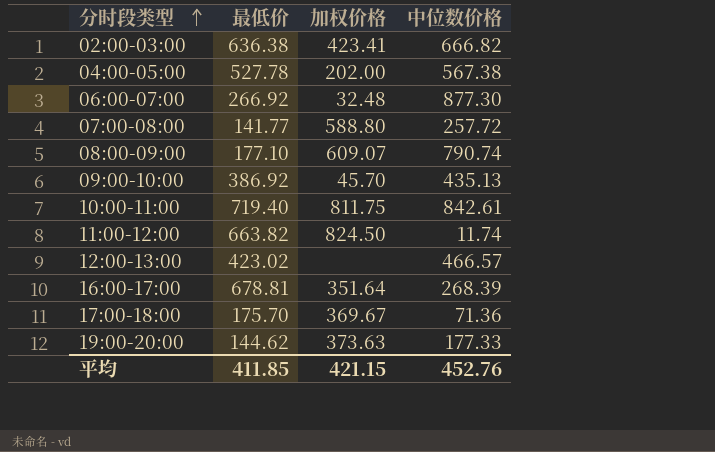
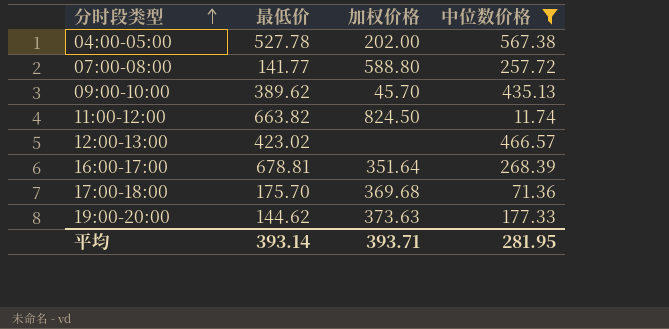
filter: none -> 中位数价格 <= 567.38
09:00-10:00 | 最低价: 386.92 -> 389.62
17:00-18:00 | 加权价格: 369.67 -> 369.68
平均 | 最低价: 411.85 -> 393.14
平均 | 加权价格: 421.15 -> 393.71
平均 | 中位数价格: 452.76 -> 281.95

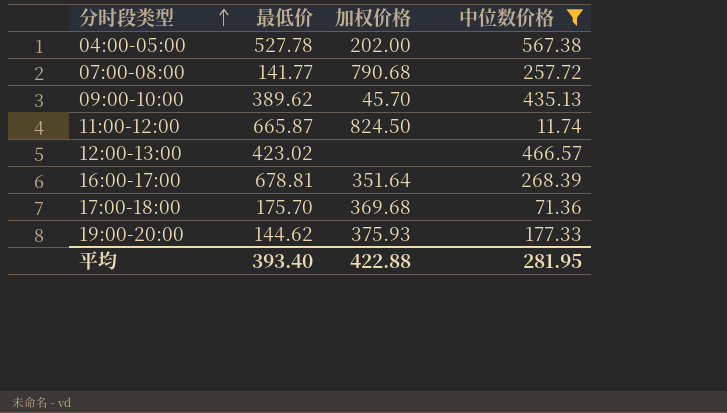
07:00-08:00 | 加权价格: 588.80 -> 790.68
11:00-12:00 | 最低价: 663.82 -> 665.87
19:00-20:00 | 加权价格: 373.63 -> 375.93
平均 | 最低价: 393.14 -> 393.40
平均 | 加权价格: 393.71 -> 422.88

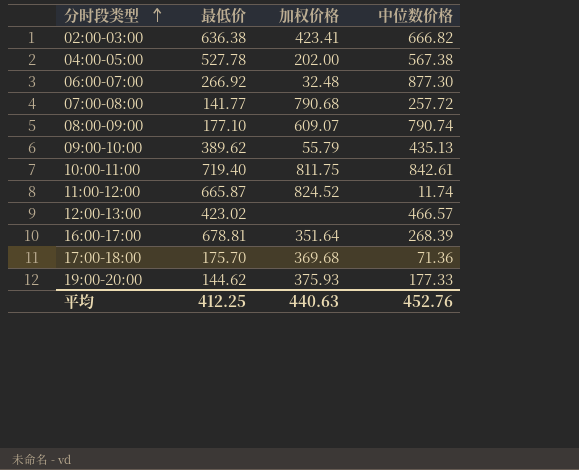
filter: 中位数价格 <= 567.38 -> none
09:00-10:00 | 加权价格: 45.70 -> 55.79
11:00-12:00 | 加权价格: 824.50 -> 824.52
平均 | 最低价: 393.40 -> 412.25
平均 | 加权价格: 422.88 -> 440.63
平均 | 中位数价格: 281.95 -> 452.76

